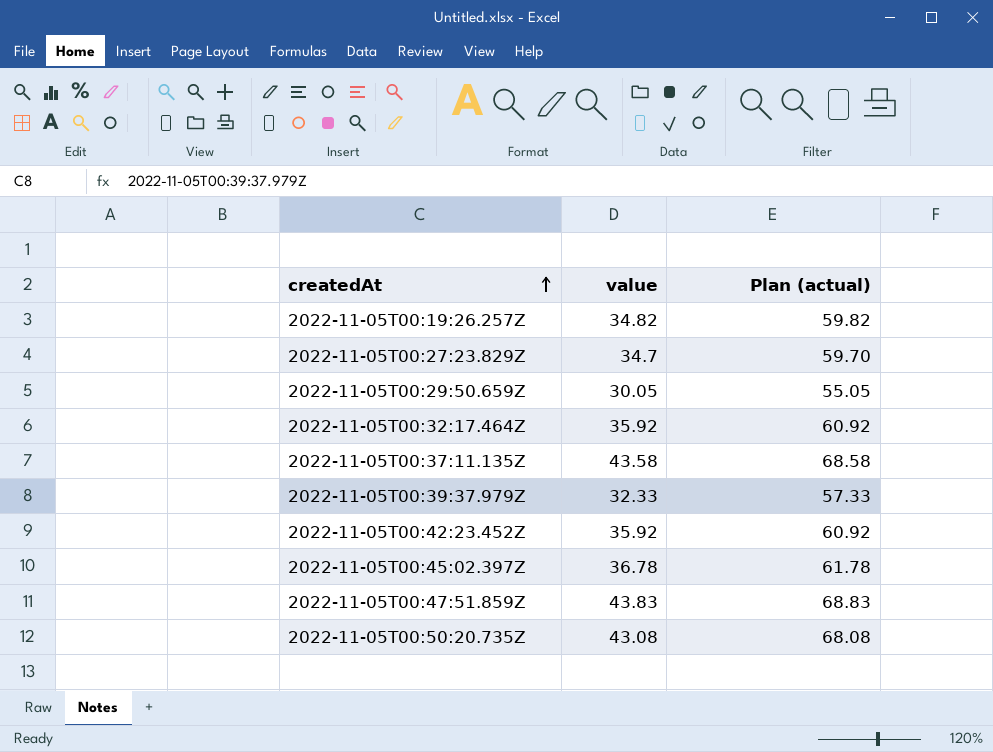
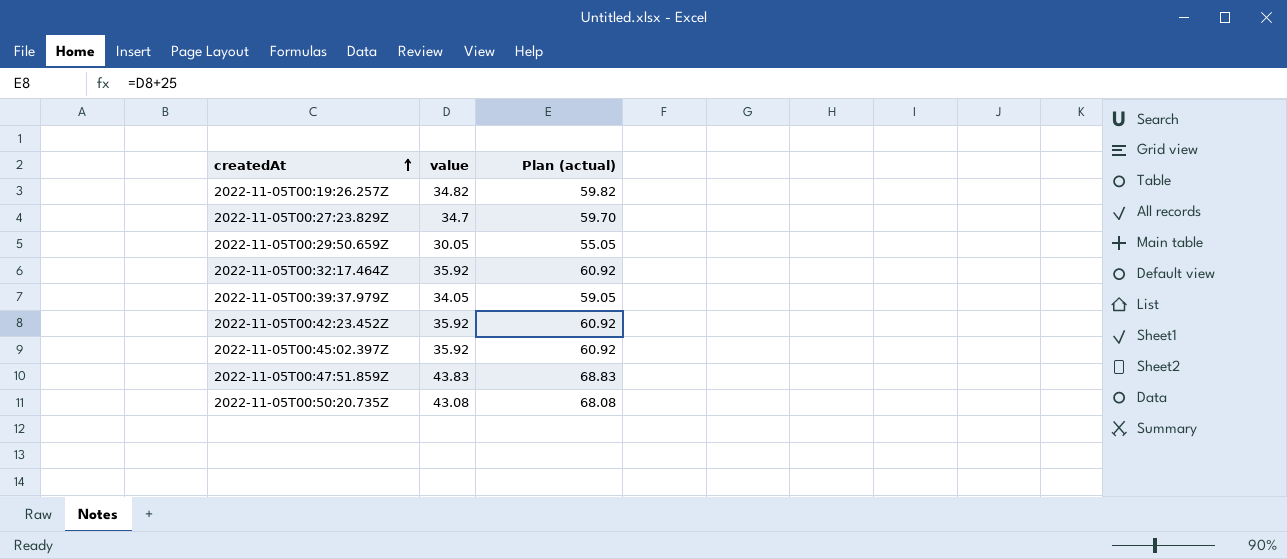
row 2022-11-05T00:37:11.135Z: 43.58 | 68.58 -> none
2022-11-05T00:39:37.979Z | value: 32.33 -> 34.05
2022-11-05T00:39:37.979Z | Plan (actual): 57.33 -> 59.05
2022-11-05T00:45:02.397Z | value: 36.78 -> 35.92
2022-11-05T00:45:02.397Z | Plan (actual): 61.78 -> 60.92

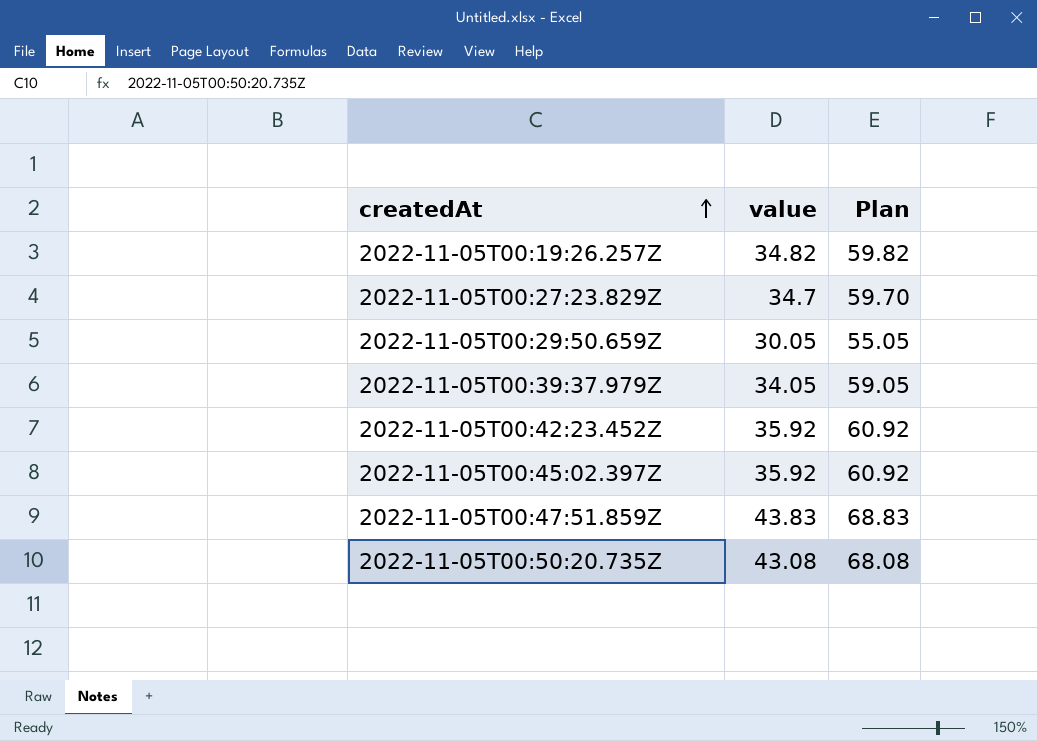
column name: Plan (actual) -> Plan
row 2022-11-05T00:32:17.464Z: 35.92 | 60.92 -> none

